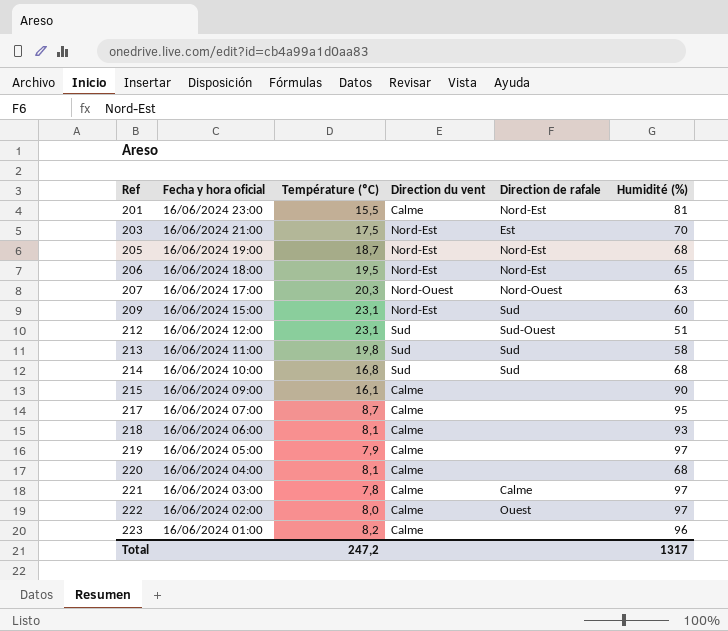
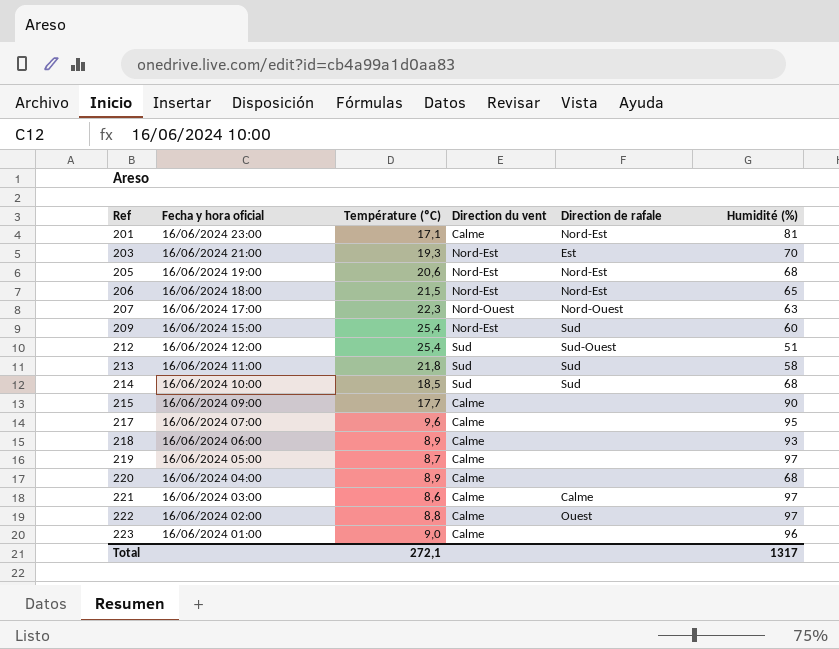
201 | Température (ºC): 15,5 -> 17,1
203 | Température (ºC): 17,5 -> 19,3
205 | Température (ºC): 18,7 -> 20,6
206 | Température (ºC): 19,5 -> 21,5
207 | Température (ºC): 20,3 -> 22,3
209 | Température (ºC): 23,1 -> 25,4
212 | Température (ºC): 23,1 -> 25,4
213 | Température (ºC): 19,8 -> 21,8
214 | Température (ºC): 16,8 -> 18,5
215 | Température (ºC): 16,1 -> 17,7
217 | Température (ºC): 8,7 -> 9,6
218 | Température (ºC): 8,1 -> 8,9
219 | Température (ºC): 7,9 -> 8,7
220 | Température (ºC): 8,1 -> 8,9
221 | Température (ºC): 7,8 -> 8,6
222 | Température (ºC): 8,0 -> 8,8
223 | Température (ºC): 8,2 -> 9,0
Total | Température (ºC): 247,2 -> 272,1

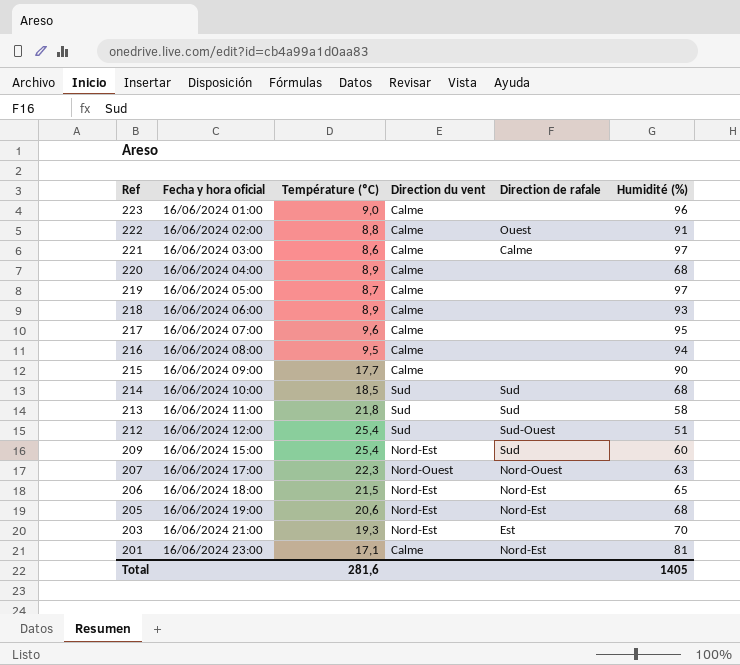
row order: Ref ascending -> Ref descending
222 | Humidité (%): 97 -> 91
row 216: none -> 16/06/2024 08:00 | 9,5 | Calme | none | 94
Total | Température (ºC): 272,1 -> 281,6
Total | Humidité (%): 1317 -> 1405

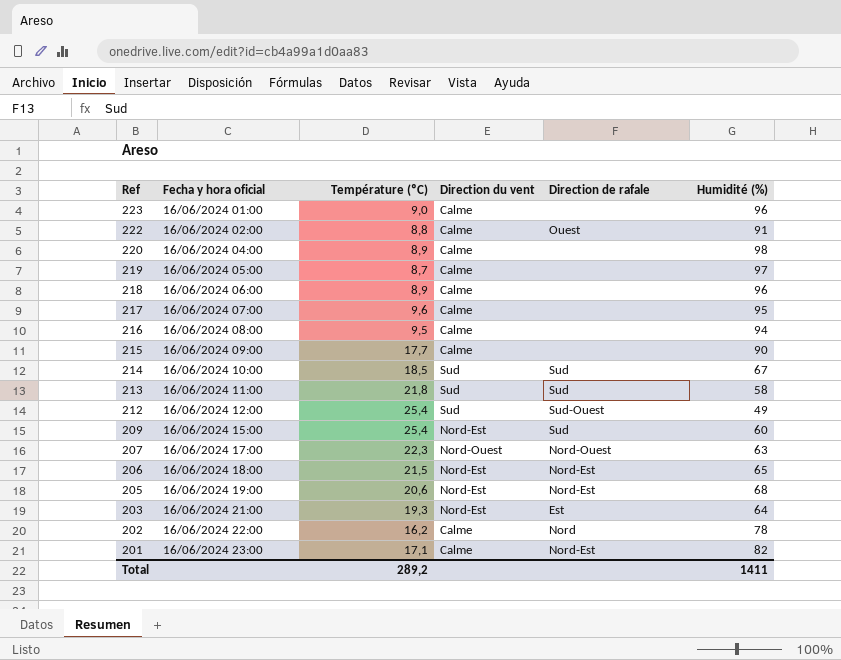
row 221: 16/06/2024 03:00 | 8,6 | Calme | Calme | 97 -> none
220 | Humidité (%): 68 -> 98
218 | Humidité (%): 93 -> 96
214 | Humidité (%): 68 -> 67
212 | Humidité (%): 51 -> 49
203 | Humidité (%): 70 -> 64
row 202: none -> 16/06/2024 22:00 | 16,2 | Calme | Nord | 78
201 | Humidité (%): 81 -> 82
Total | Température (ºC): 281,6 -> 289,2
Total | Humidité (%): 1405 -> 1411

